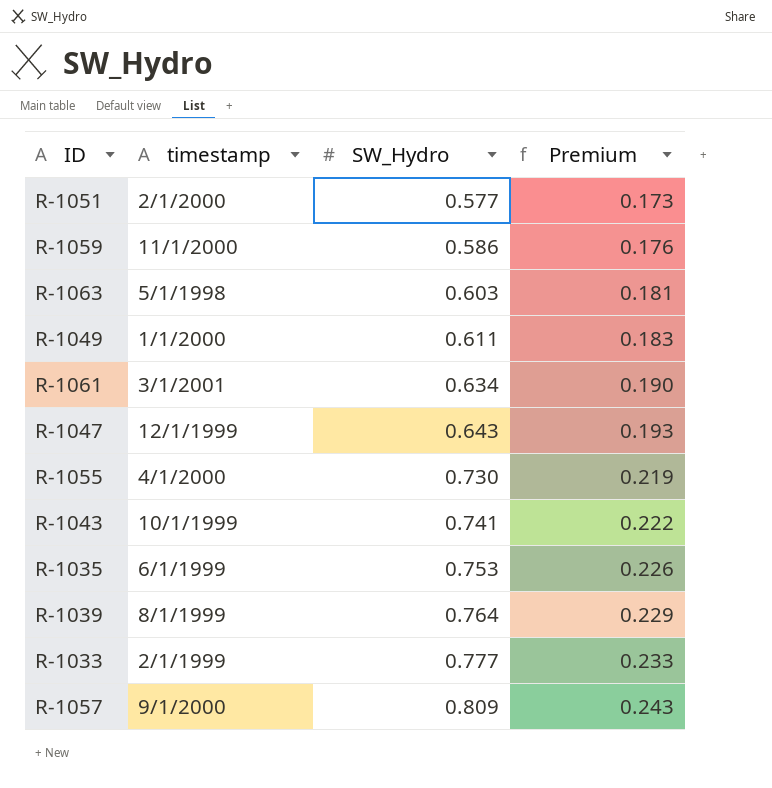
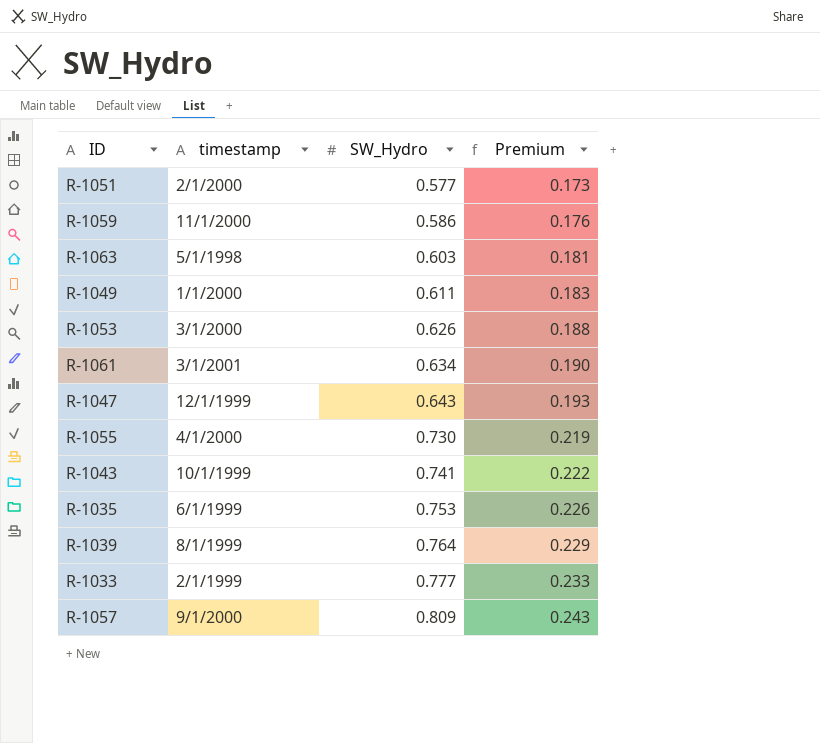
row R-1053: none -> 3/1/2000 | 0.626 | 0.188

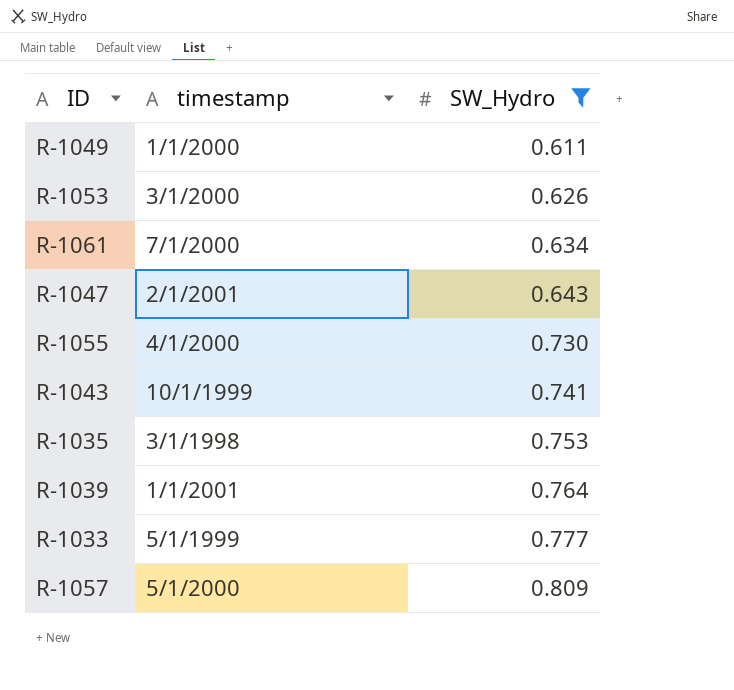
filter: none -> SW_Hydro >= 0.611
column Premium | formula: [SW_Hydro] * 0.3 -> none
R-1061 | timestamp: 3/1/2001 -> 7/1/2000
R-1047 | timestamp: 12/1/1999 -> 2/1/2001
R-1035 | timestamp: 6/1/1999 -> 3/1/1998
R-1039 | timestamp: 8/1/1999 -> 1/1/2001
R-1033 | timestamp: 2/1/1999 -> 5/1/1999
R-1057 | timestamp: 9/1/2000 -> 5/1/2000

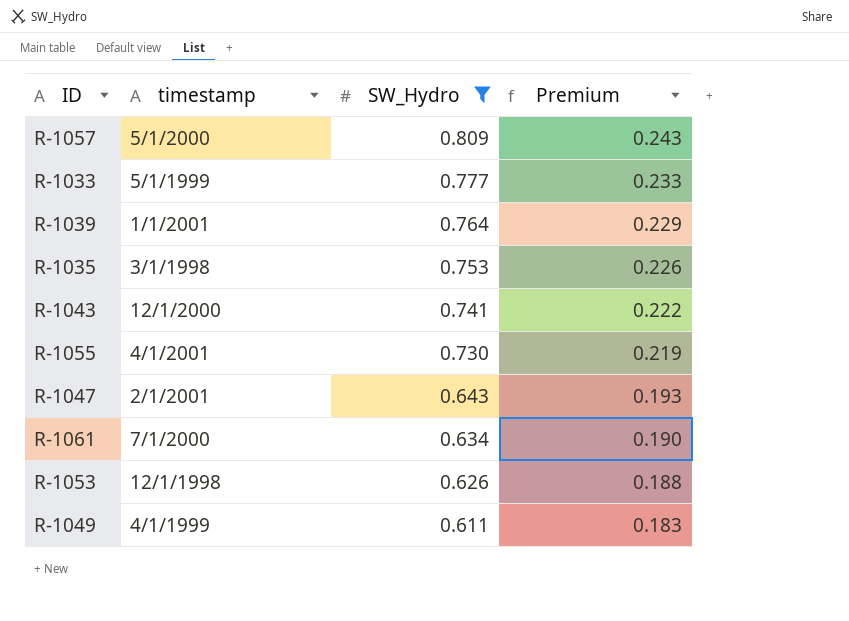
row order: SW_Hydro ascending -> SW_Hydro descending
column Premium | formula: none -> [SW_Hydro] * 0.3
R-1043 | timestamp: 10/1/1999 -> 12/1/2000
R-1055 | timestamp: 4/1/2000 -> 4/1/2001
R-1053 | timestamp: 3/1/2000 -> 12/1/1998
R-1049 | timestamp: 1/1/2000 -> 4/1/1999

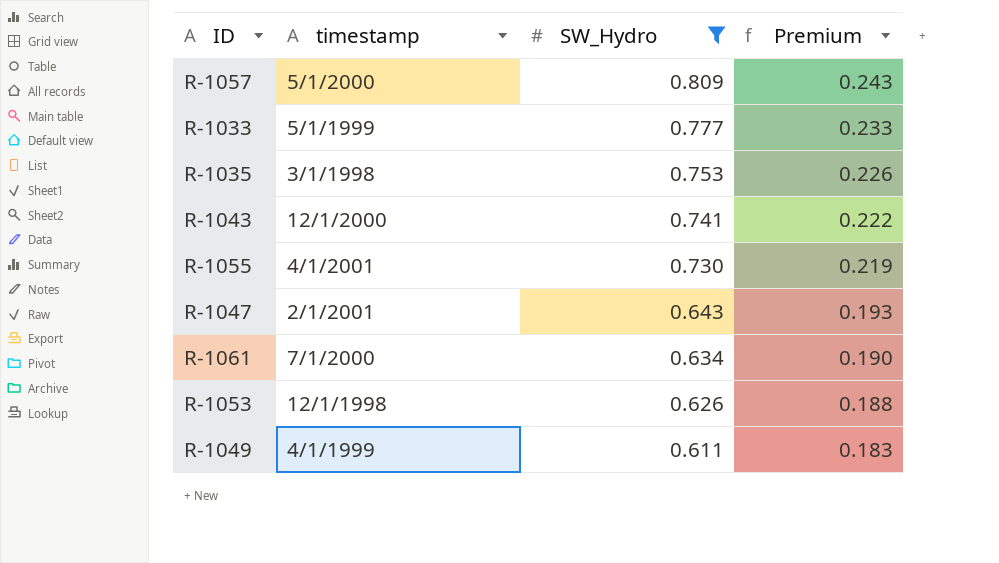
row R-1039: 1/1/2001 | 0.764 | 0.229 -> none

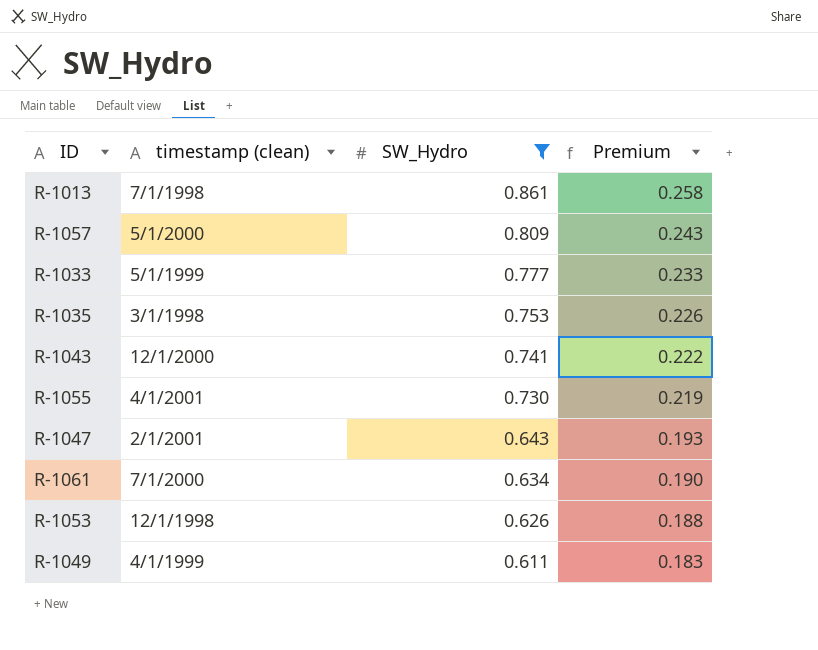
column name: timestamp -> timestamp (clean)
row R-1013: none -> 7/1/1998 | 0.861 | 0.258

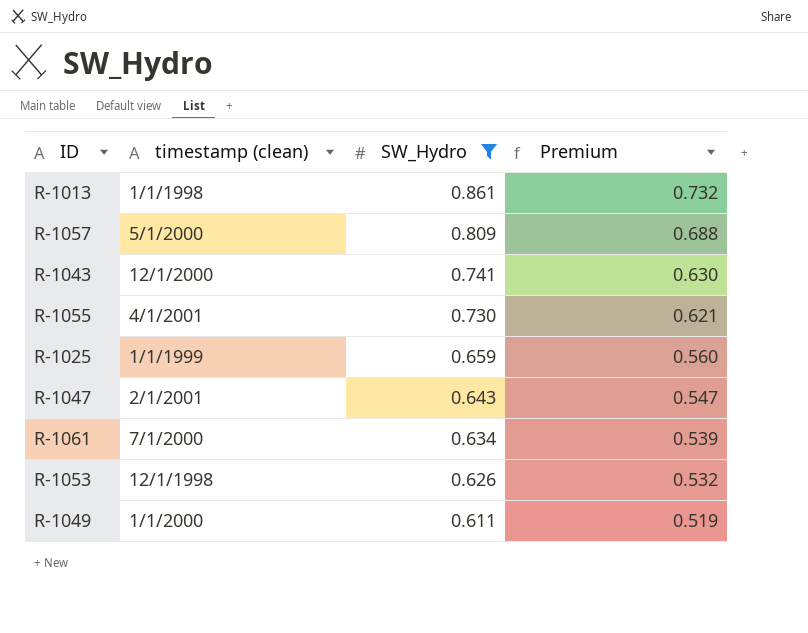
column Premium | formula: [SW_Hydro] * 0.3 -> [SW_Hydro] * 0.85
row R-1033: 5/1/1999 | 0.777 | 0.233 -> none
row R-1035: 3/1/1998 | 0.753 | 0.226 -> none
R-1013 | timestamp (clean): 7/1/1998 -> 1/1/1998
row R-1025: none -> 1/1/1999 | 0.659 | 0.560
R-1049 | timestamp (clean): 4/1/1999 -> 1/1/2000

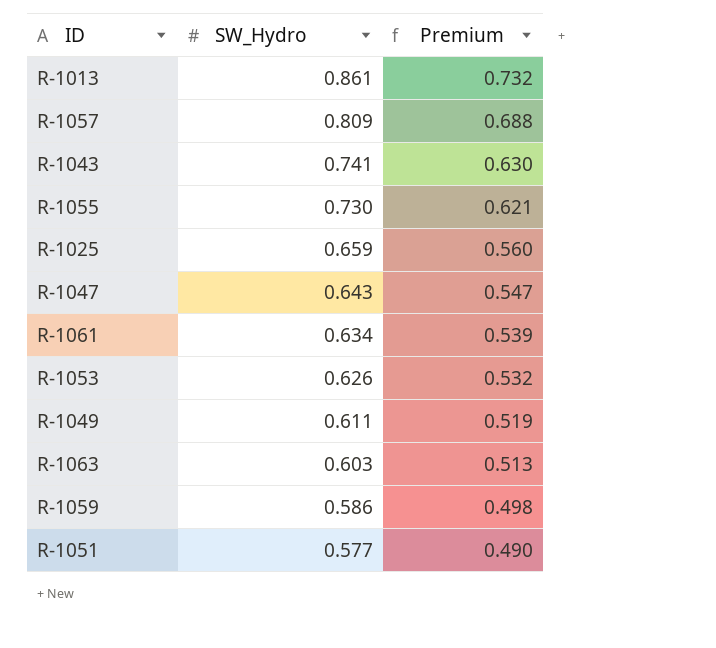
filter: SW_Hydro >= 0.611 -> none
column timestamp (clean) | position: 2 -> none

